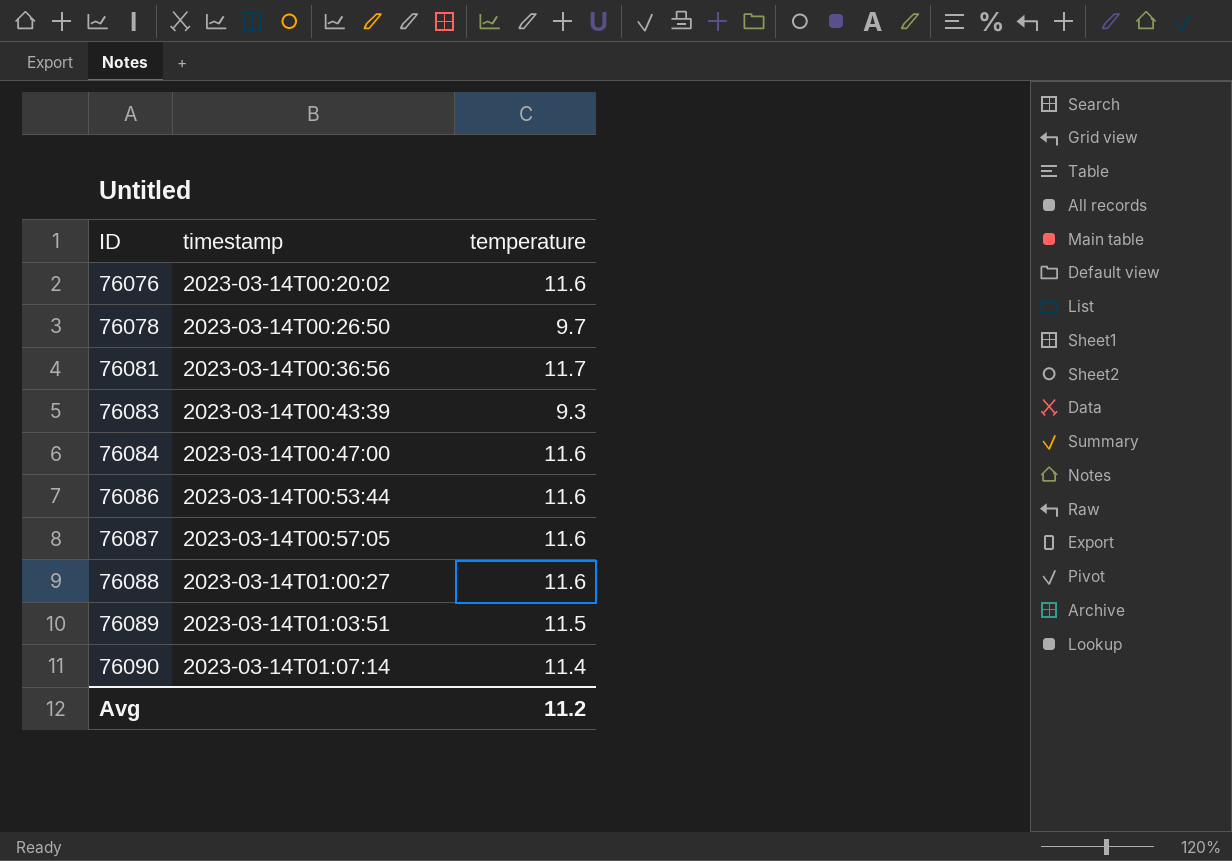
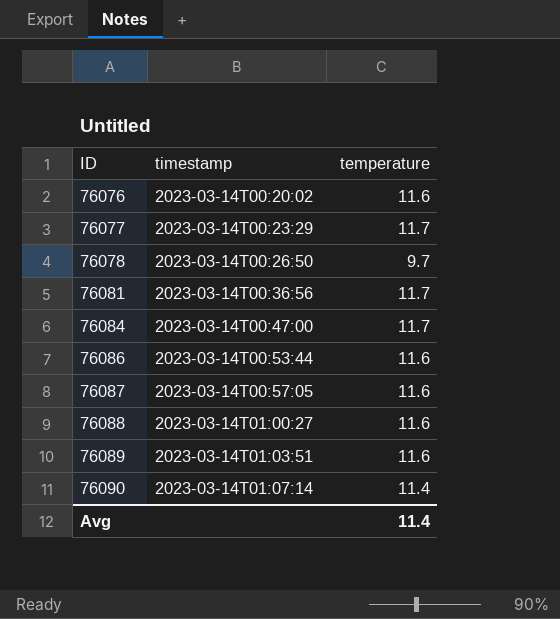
row 76083: 2023-03-14T00:43:39 | 9.3 -> none
row 76077: none -> 2023-03-14T00:23:29 | 11.7
76084 | temperature: 11.6 -> 11.7
76089 | temperature: 11.5 -> 11.6
Avg | temperature: 11.2 -> 11.4

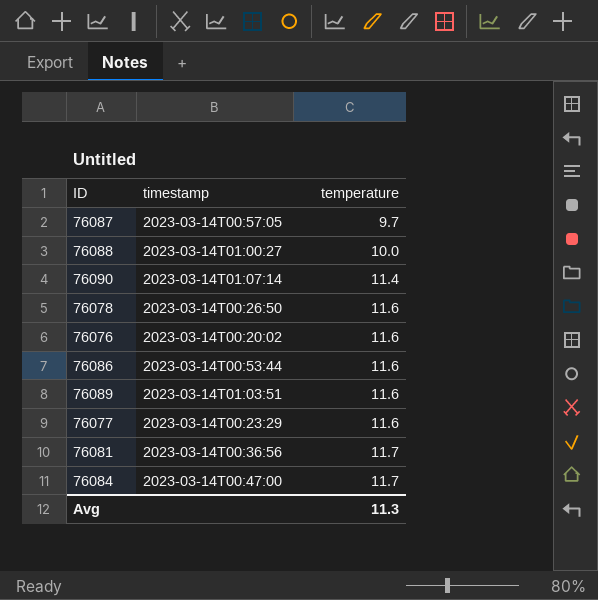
row order: ID ascending -> temperature ascending
76087 | temperature: 11.6 -> 9.7
76088 | temperature: 11.6 -> 10.0
76078 | temperature: 9.7 -> 11.6
76077 | temperature: 11.7 -> 11.6
Avg | temperature: 11.4 -> 11.3

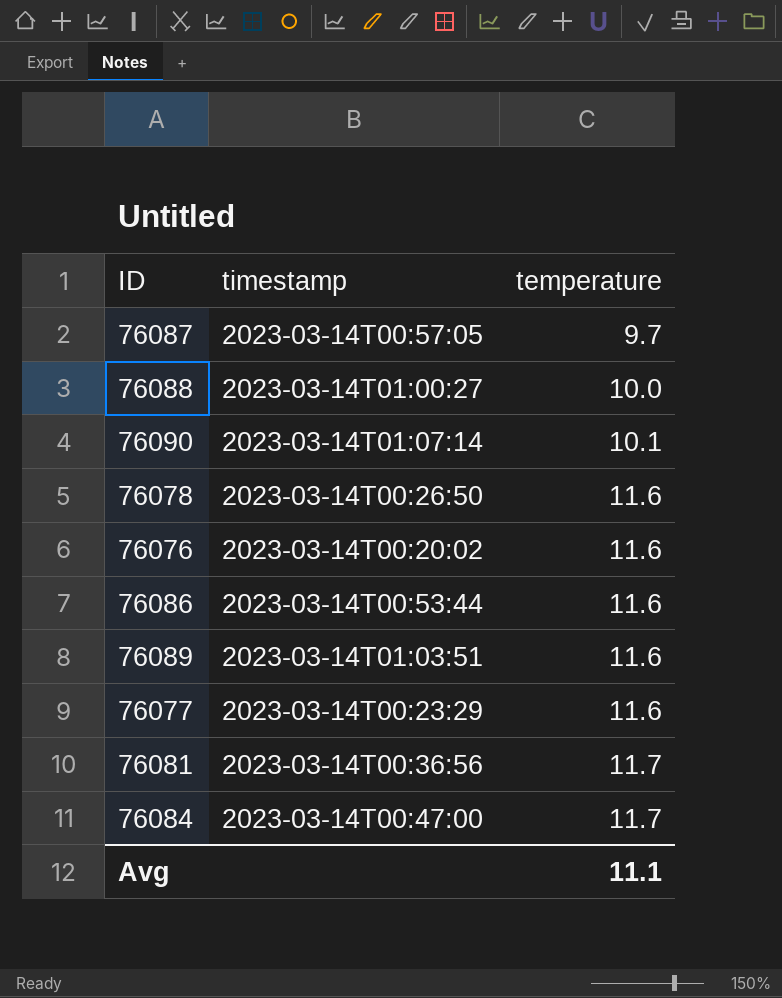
76090 | temperature: 11.4 -> 10.1
Avg | temperature: 11.3 -> 11.1

